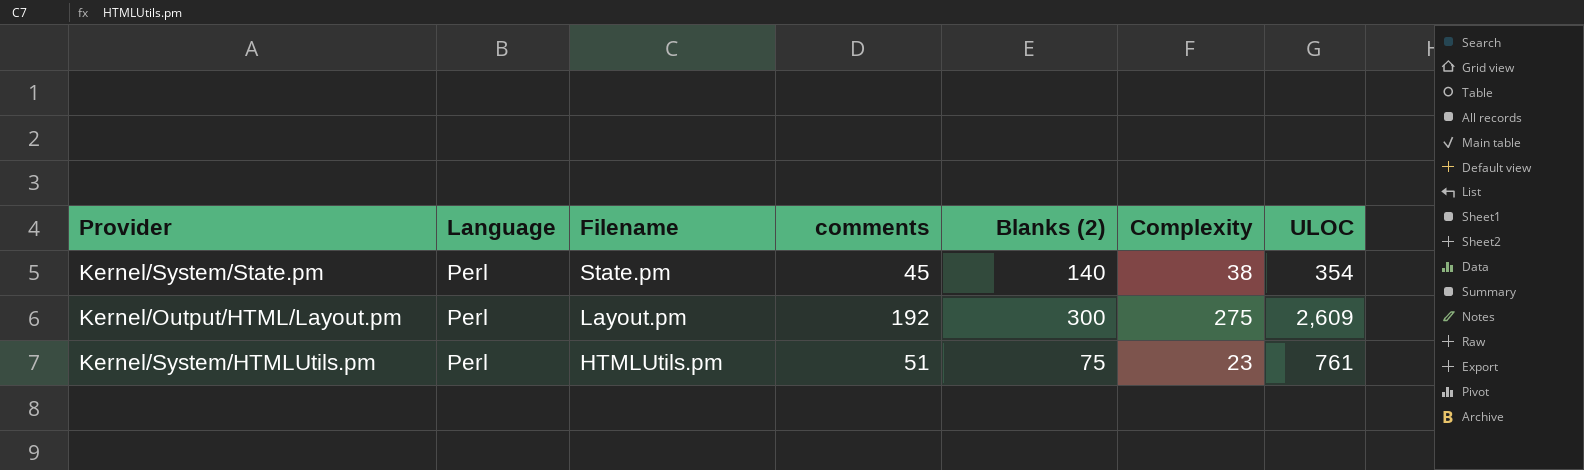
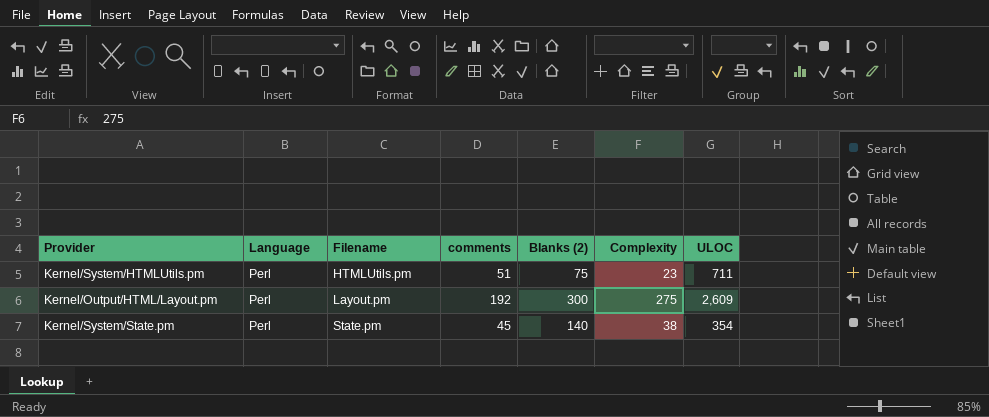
row order: Filename descending -> Filename ascending
Kernel/System/HTMLUtils.pm | ULOC: 761 -> 711

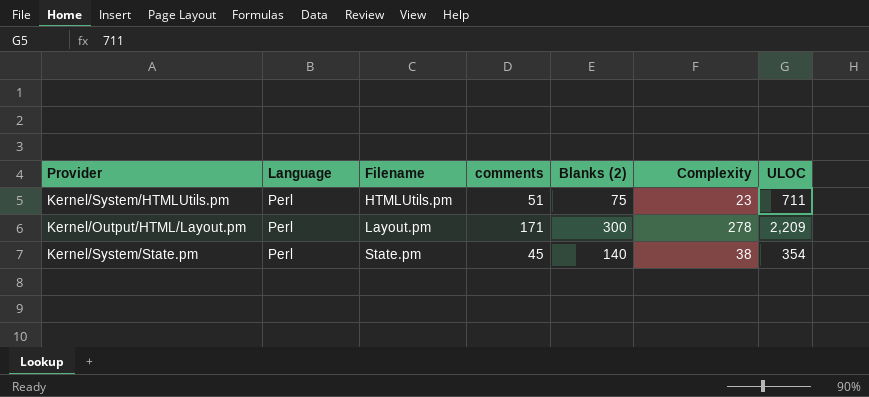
Kernel/Output/HTML/Layout.pm | comments: 192 -> 171
Kernel/Output/HTML/Layout.pm | Complexity: 275 -> 278
Kernel/Output/HTML/Layout.pm | ULOC: 2,609 -> 2,209

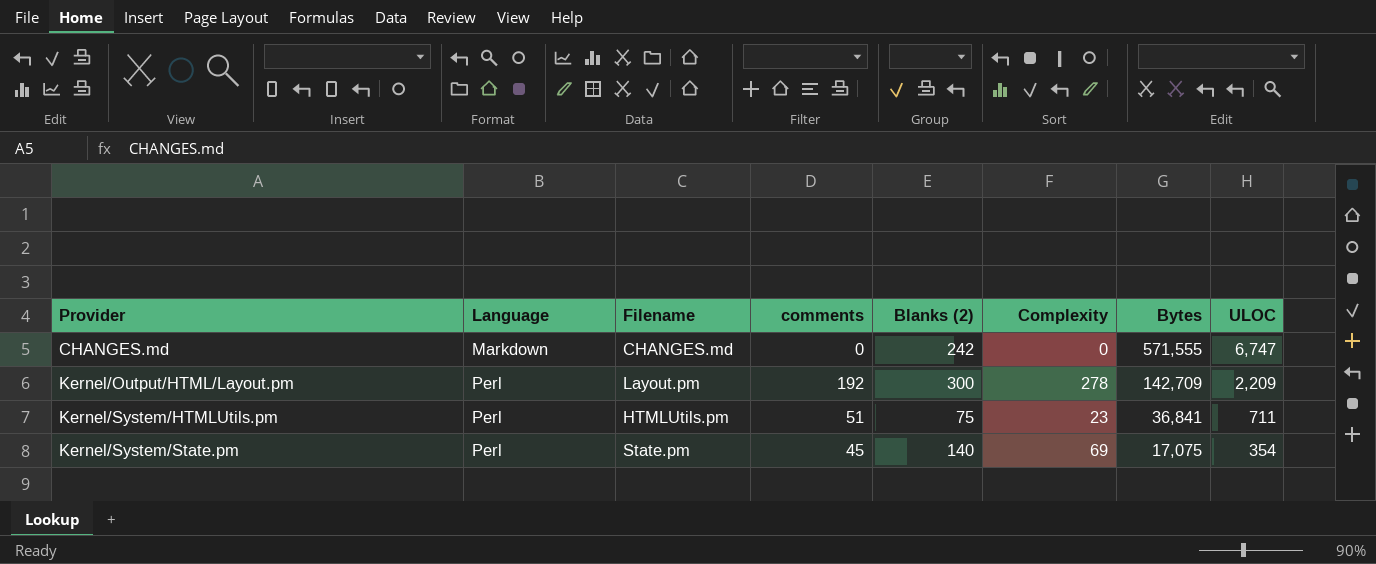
row order: Filename ascending -> Provider ascending
column Bytes | position: none -> 7
row CHANGES.md: none -> Markdown | CHANGES.md | 0 | 242 | 0 | 571,555 | 6,747
Kernel/Output/HTML/Layout.pm | comments: 171 -> 192
Kernel/System/State.pm | Complexity: 38 -> 69

